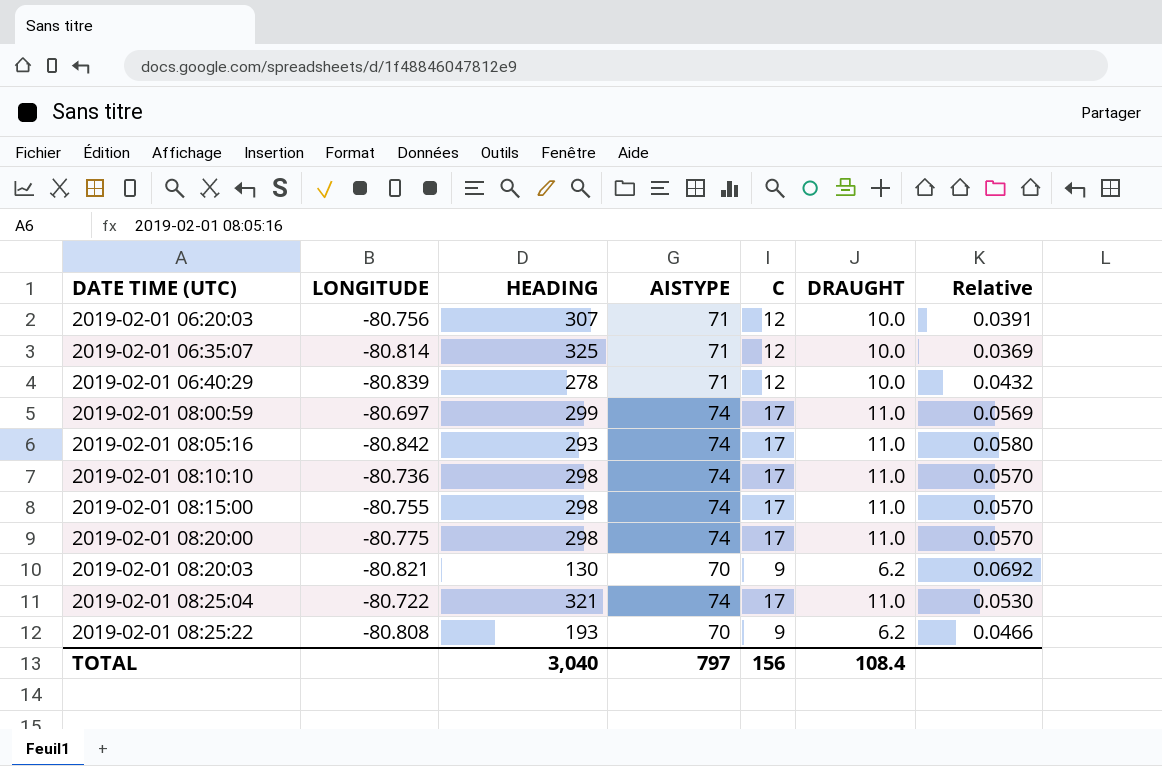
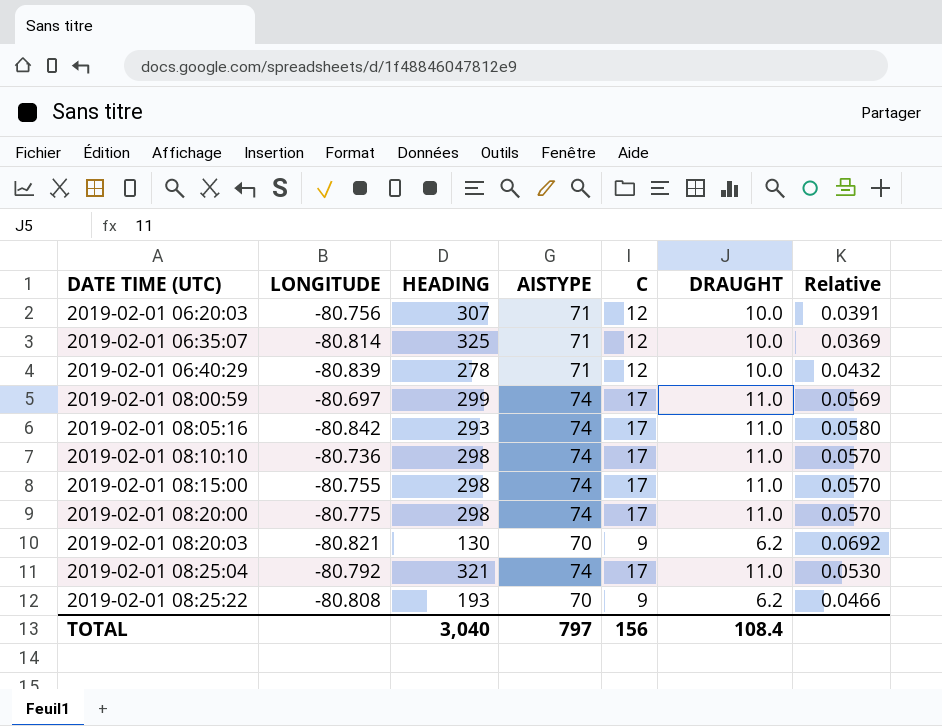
2019-02-01 08:25:04 | LONGITUDE: -80.722 -> -80.792

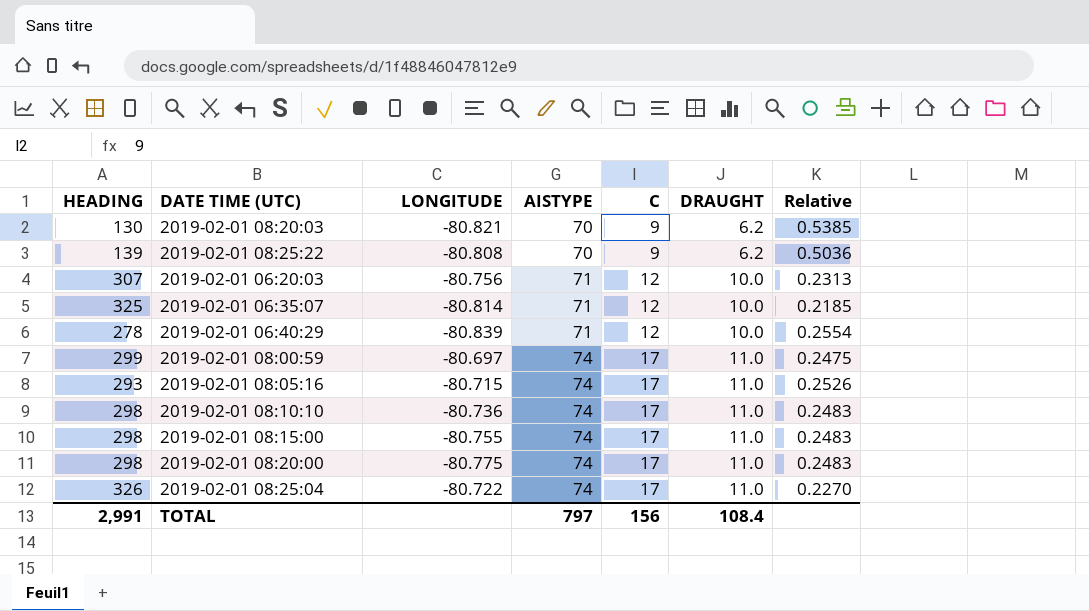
row order: DATE TIME (UTC) ascending -> AISTYPE ascending
column HEADING | position: 3 -> 1
column Relative | formula: [C] / [HEADING] -> [AISTYPE] / [HEADING]
2019-02-01 08:25:22 | HEADING: 193 -> 139
2019-02-01 08:05:16 | LONGITUDE: -80.842 -> -80.715
2019-02-01 08:25:04 | HEADING: 321 -> 326
2019-02-01 08:25:04 | LONGITUDE: -80.792 -> -80.722
TOTAL | HEADING: 3,040 -> 2,991

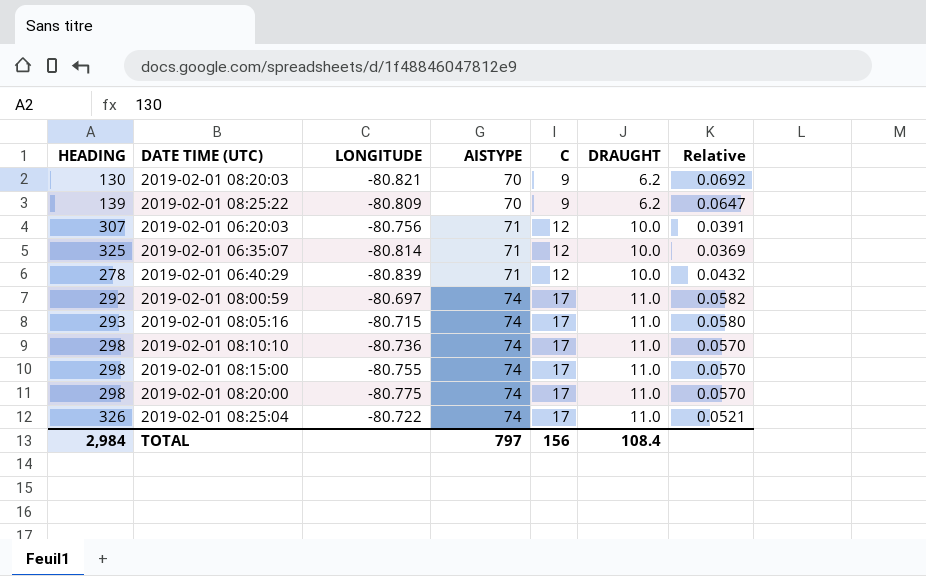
column Relative | formula: [AISTYPE] / [HEADING] -> [C] / [HEADING]
2019-02-01 08:25:22 | LONGITUDE: -80.808 -> -80.809
2019-02-01 08:00:59 | HEADING: 299 -> 292
TOTAL | HEADING: 2,991 -> 2,984

